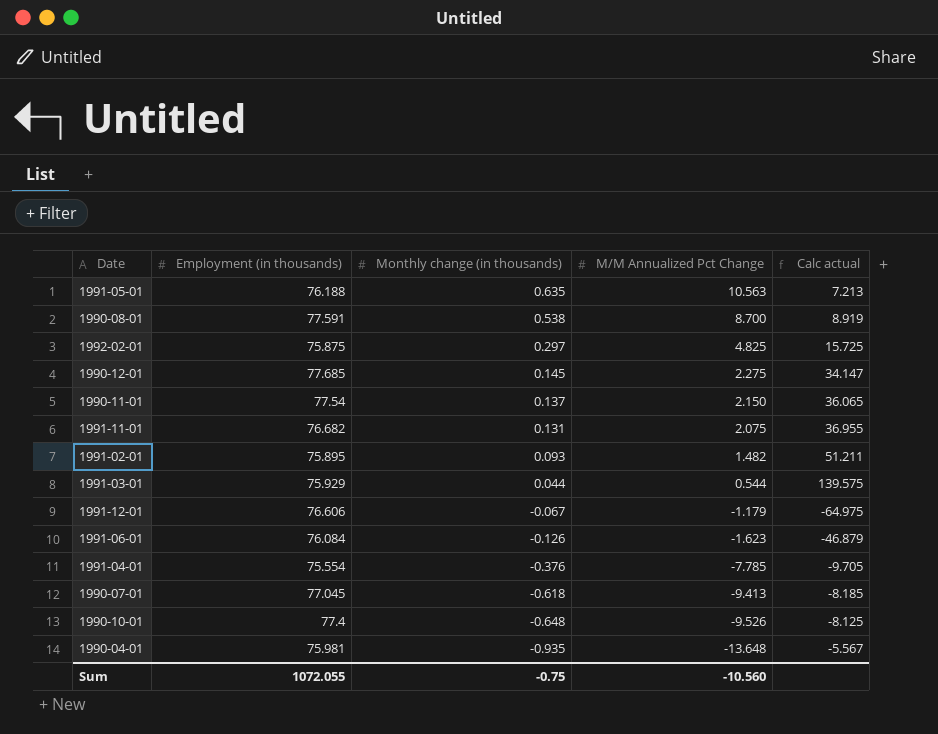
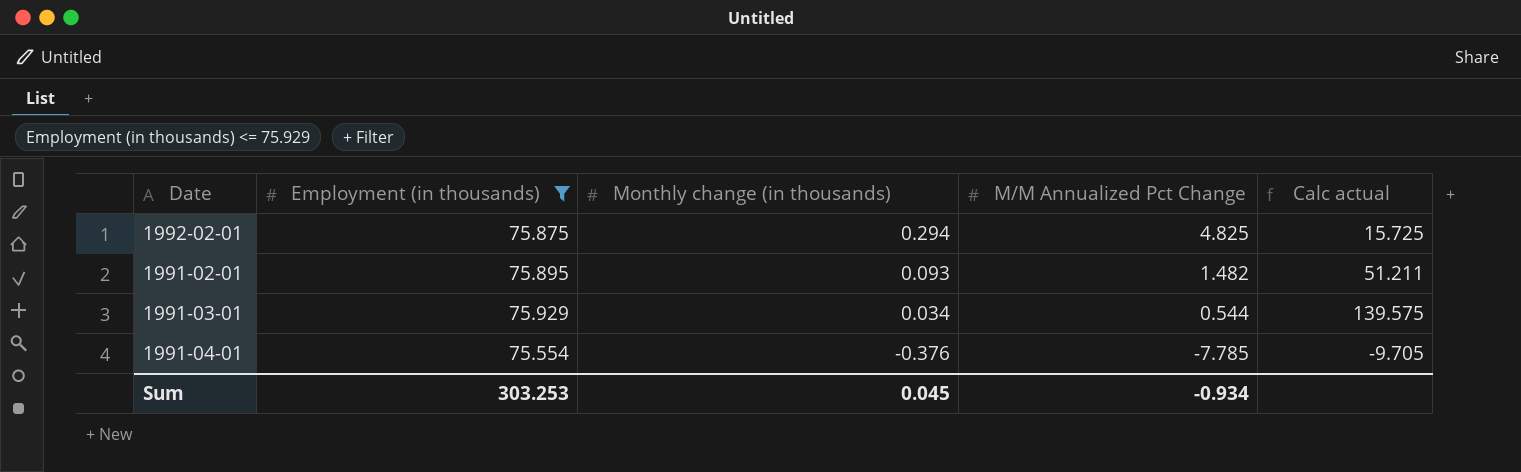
filter: none -> Employment (in thousands) <= 75.929
1992-02-01 | Monthly change (in thousands): 0.297 -> 0.294
1991-03-01 | Monthly change (in thousands): 0.044 -> 0.034
Sum | Employment (in thousands): 1072.055 -> 303.253
Sum | Monthly change (in thousands): -0.75 -> 0.045
Sum | M/M Annualized Pct Change: -10.560 -> -0.934

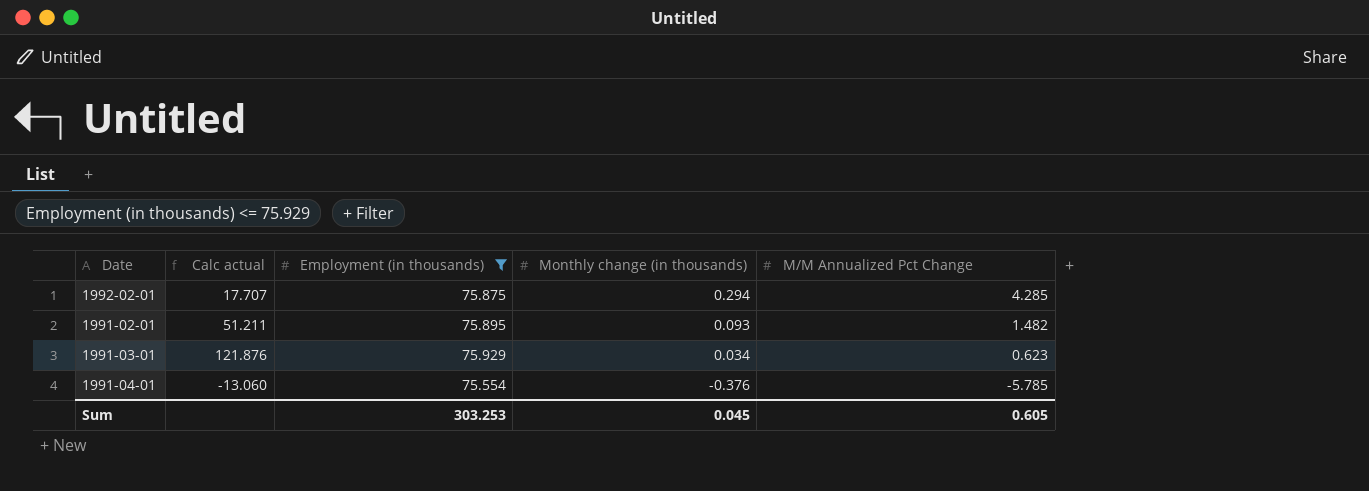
column Calc actual | position: 5 -> 2
1992-02-01 | Calc actual: 15.725 -> 17.707
1992-02-01 | M/M Annualized Pct Change: 4.825 -> 4.285
1991-03-01 | Calc actual: 139.575 -> 121.876
1991-03-01 | M/M Annualized Pct Change: 0.544 -> 0.623
1991-04-01 | Calc actual: -9.705 -> -13.060
1991-04-01 | M/M Annualized Pct Change: -7.785 -> -5.785
Sum | M/M Annualized Pct Change: -0.934 -> 0.605

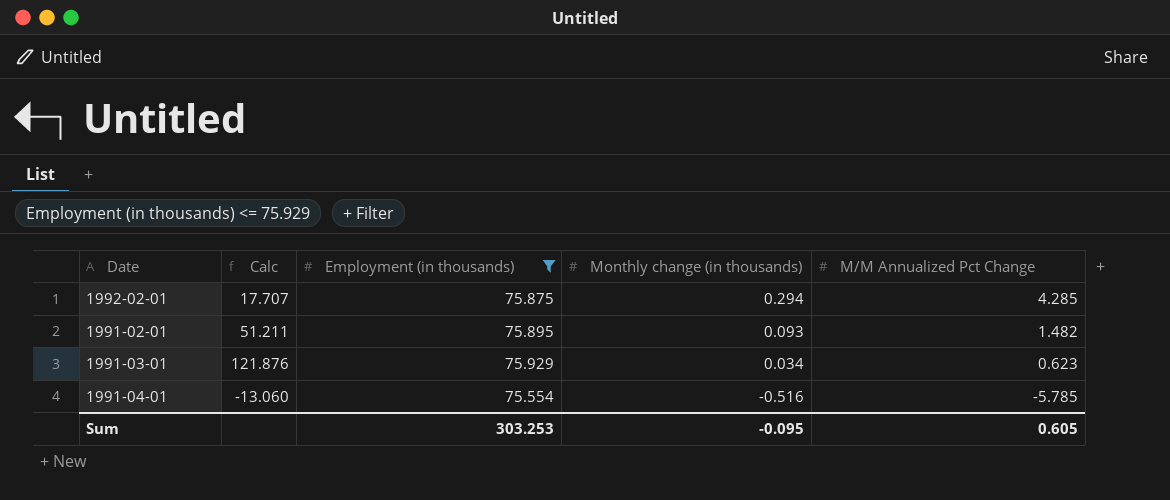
column name: Calc actual -> Calc
1991-04-01 | Monthly change (in thousands): -0.376 -> -0.516
Sum | Monthly change (in thousands): 0.045 -> -0.095

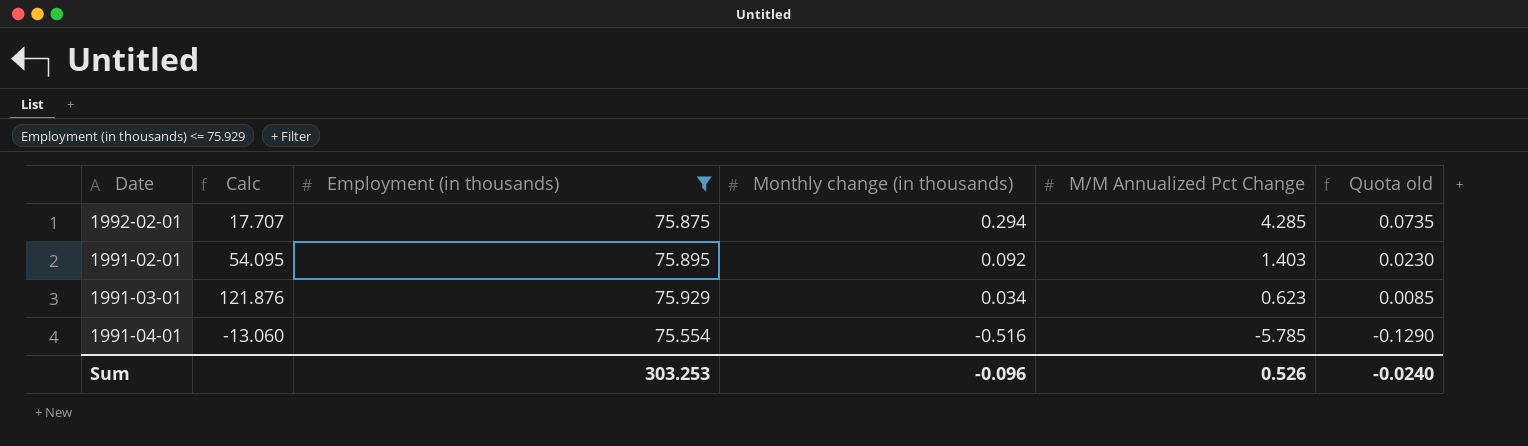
column Quota old | formula: none -> [Monthly change (in thousands)] * 0.25
1991-02-01 | Calc: 51.211 -> 54.095
1991-02-01 | Monthly change (in thousands): 0.093 -> 0.092
1991-02-01 | M/M Annualized Pct Change: 1.482 -> 1.403
Sum | Monthly change (in thousands): -0.095 -> -0.096
Sum | M/M Annualized Pct Change: 0.605 -> 0.526

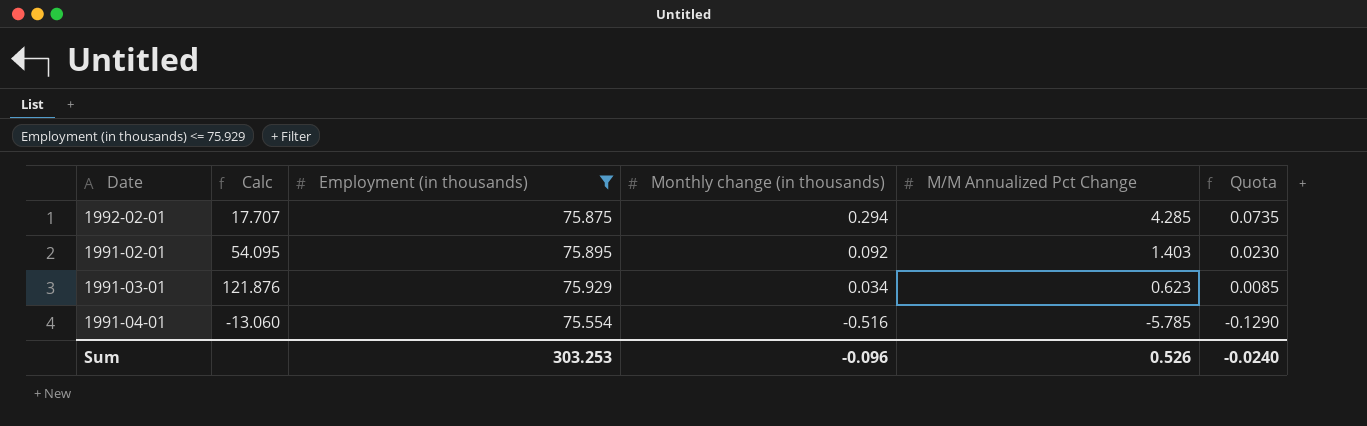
column name: Quota old -> Quota

